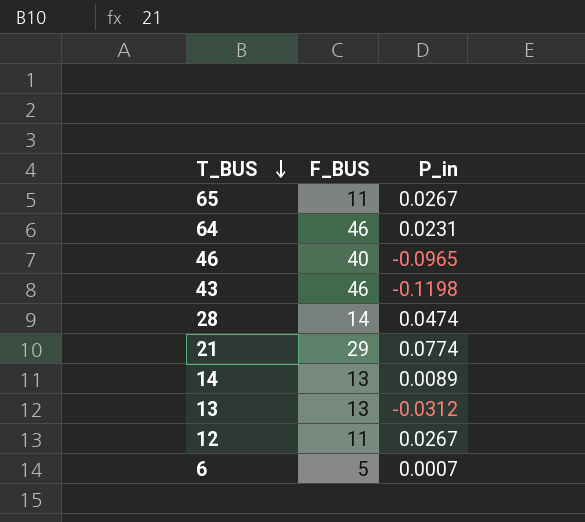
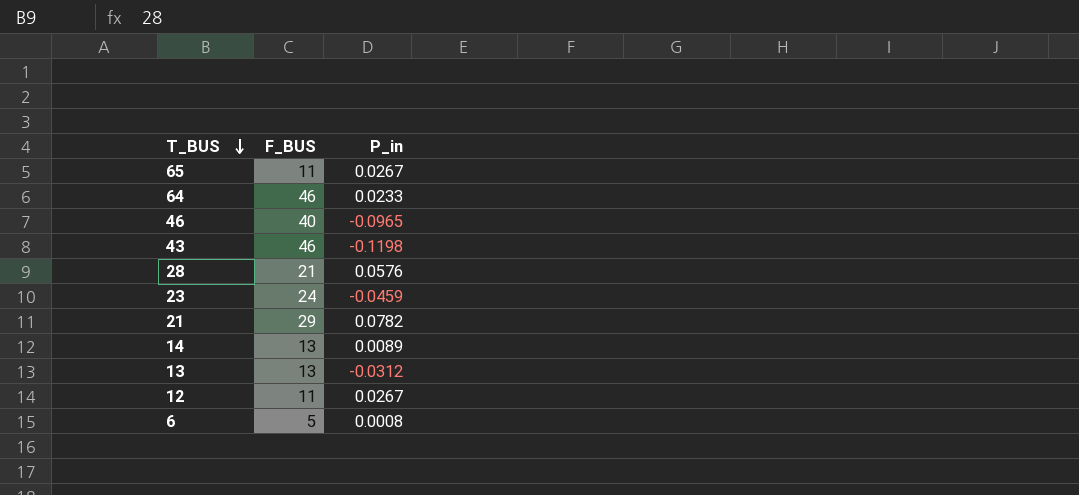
64 | P_in: 0.0231 -> 0.0233
28 | F_BUS: 14 -> 21
28 | P_in: 0.0474 -> 0.0576
row 23: none -> 24 | -0.0459
21 | P_in: 0.0774 -> 0.0782
6 | P_in: 0.0007 -> 0.0008

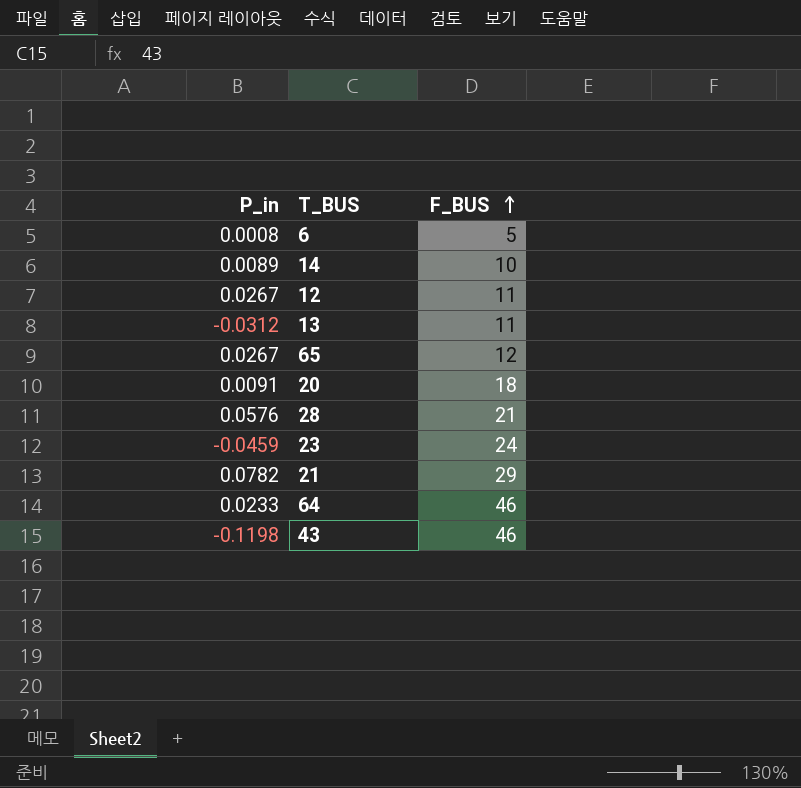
row order: T_BUS descending -> F_BUS ascending
column P_in | position: 3 -> 1
row 46: 40 | -0.0965 -> none
14 | F_BUS: 13 -> 10
13 | F_BUS: 13 -> 11
65 | F_BUS: 11 -> 12
row 20: none -> 0.0091 | 18

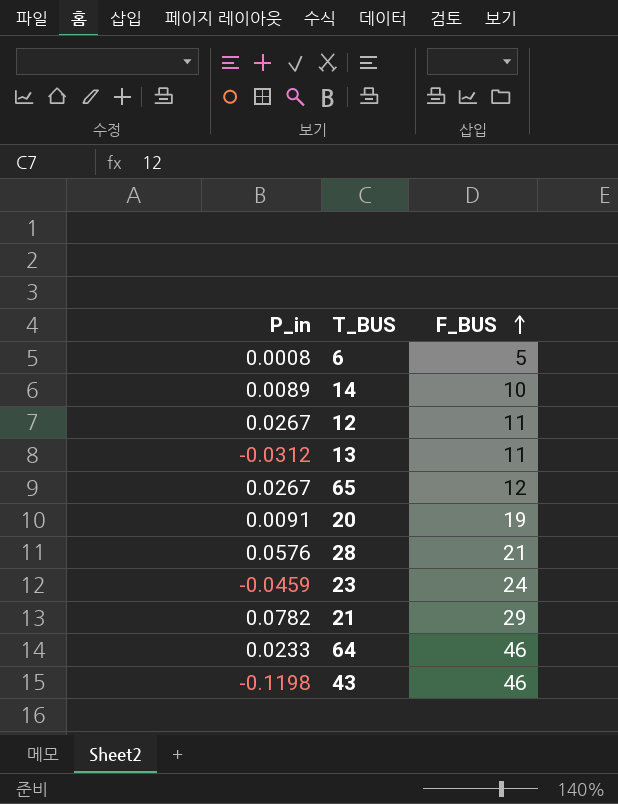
20 | F_BUS: 18 -> 19

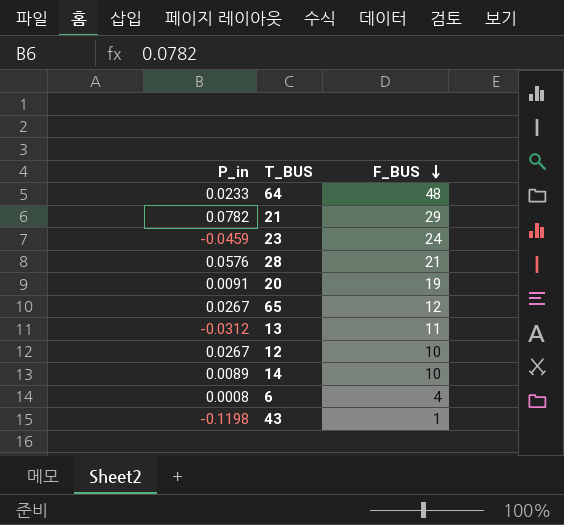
row order: F_BUS ascending -> F_BUS descending
64 | F_BUS: 46 -> 48
12 | F_BUS: 11 -> 10
6 | F_BUS: 5 -> 4
43 | F_BUS: 46 -> 1

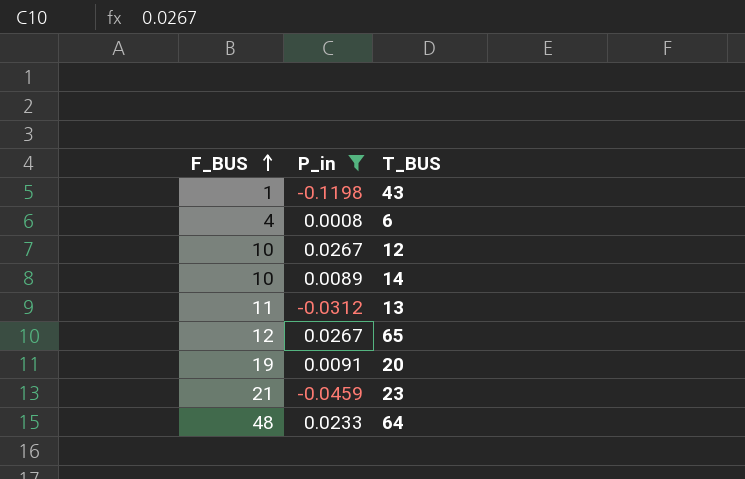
filter: none -> P_in <= 0.0267
row order: F_BUS descending -> F_BUS ascending
column F_BUS | position: 3 -> 1
23 | F_BUS: 24 -> 21

